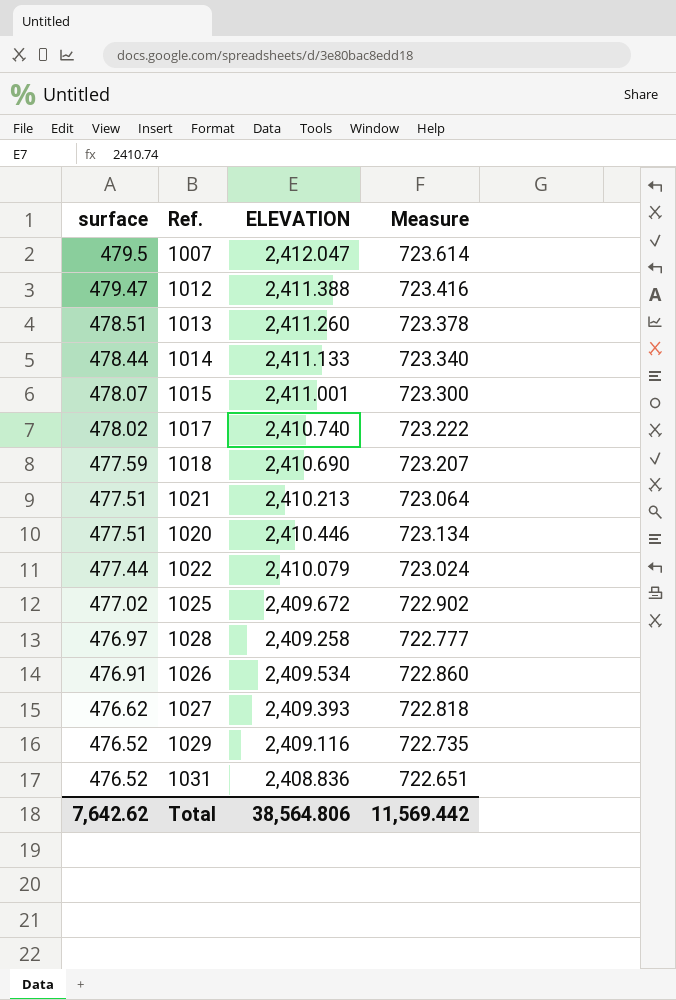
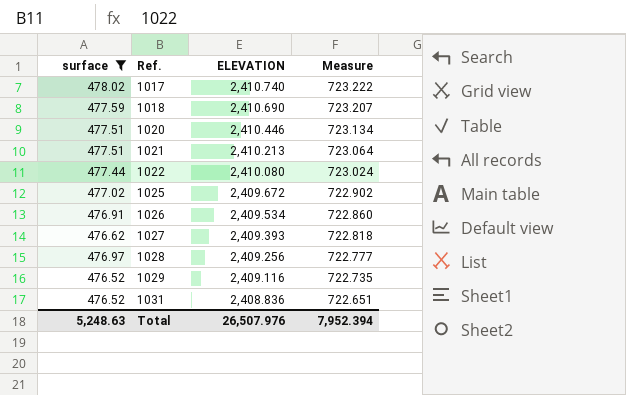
filter: none -> surface <= 478.02
row order: surface descending -> Ref. ascending
1022 | ELEVATION: 2,410.079 -> 2,410.080
1028 | ELEVATION: 2,409.258 -> 2,409.256
Total | surface: 7,642.62 -> 5,248.63
Total | ELEVATION: 38,564.806 -> 26,507.976
Total | Measure: 11,569.442 -> 7,952.394

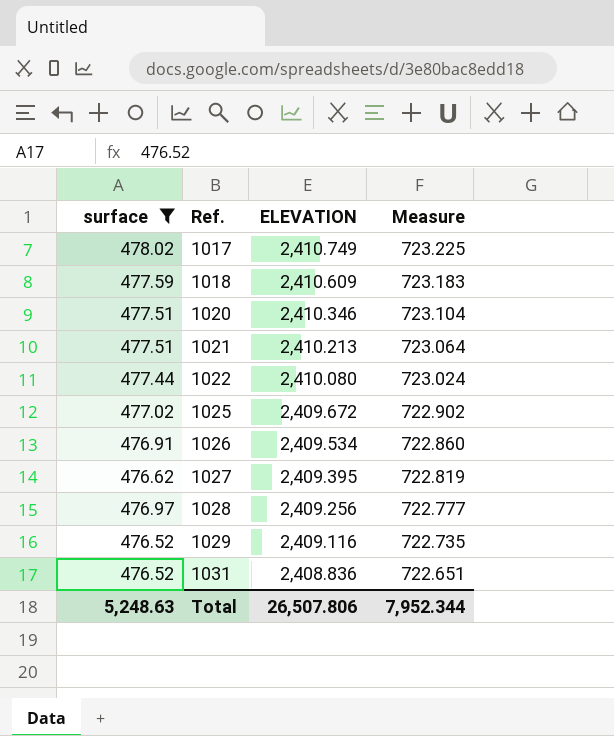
1017 | ELEVATION: 2,410.740 -> 2,410.749
1017 | Measure: 723.222 -> 723.225
1018 | ELEVATION: 2,410.690 -> 2,410.609
1018 | Measure: 723.207 -> 723.183
1020 | ELEVATION: 2,410.446 -> 2,410.346
1020 | Measure: 723.134 -> 723.104
1027 | ELEVATION: 2,409.393 -> 2,409.395
1027 | Measure: 722.818 -> 722.819
Total | ELEVATION: 26,507.976 -> 26,507.806
Total | Measure: 7,952.394 -> 7,952.344

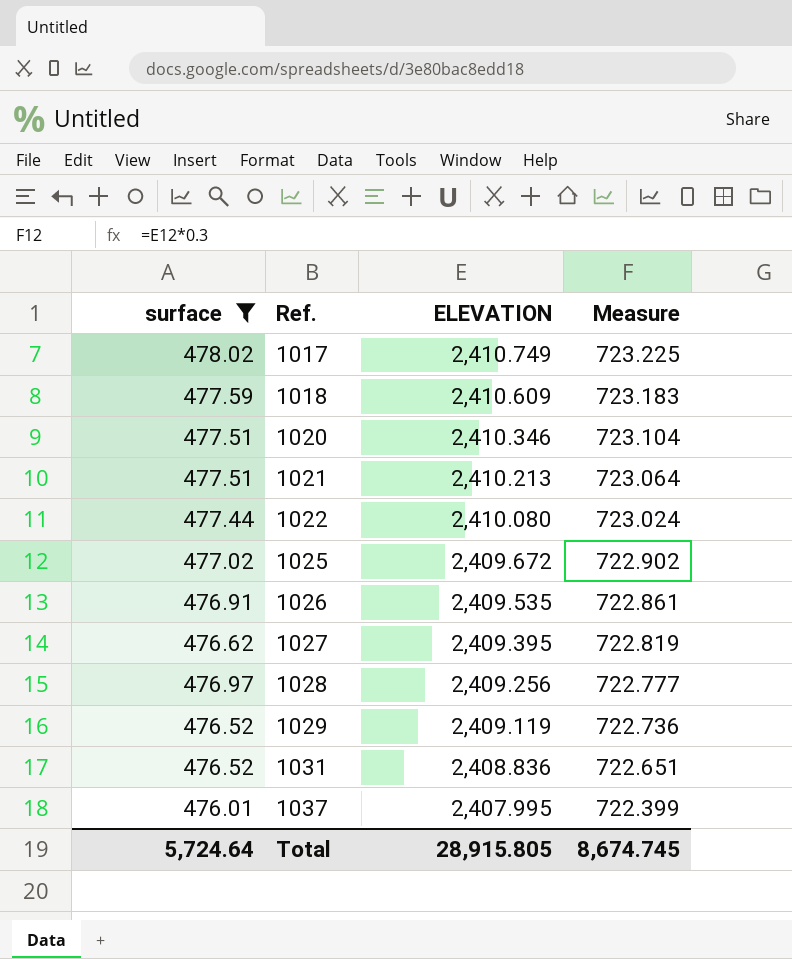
1026 | ELEVATION: 2,409.534 -> 2,409.535
1026 | Measure: 722.860 -> 722.861
1029 | ELEVATION: 2,409.116 -> 2,409.119
1029 | Measure: 722.735 -> 722.736
row 1037: none -> 476.01 | 2,407.995 | 722.399
Total | surface: 5,248.63 -> 5,724.64
Total | ELEVATION: 26,507.806 -> 28,915.805
Total | Measure: 7,952.344 -> 8,674.745

